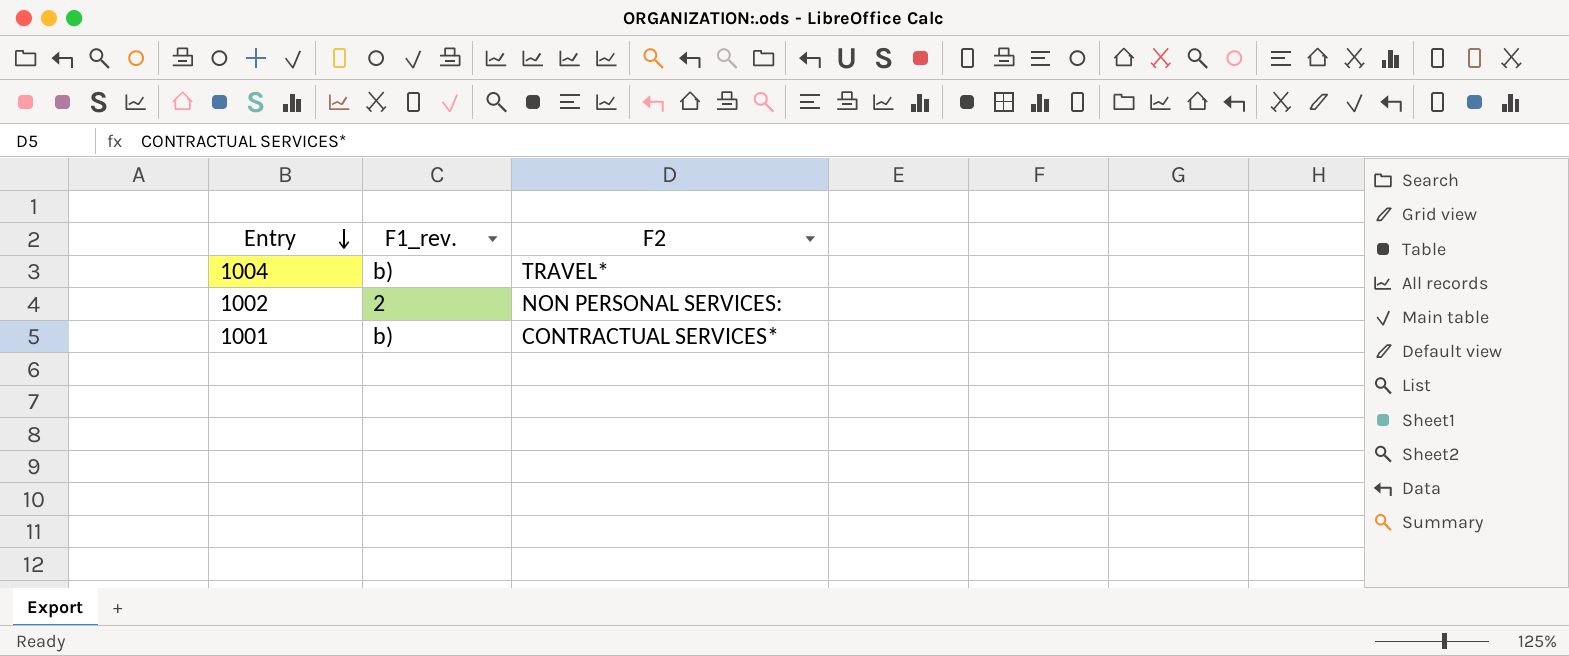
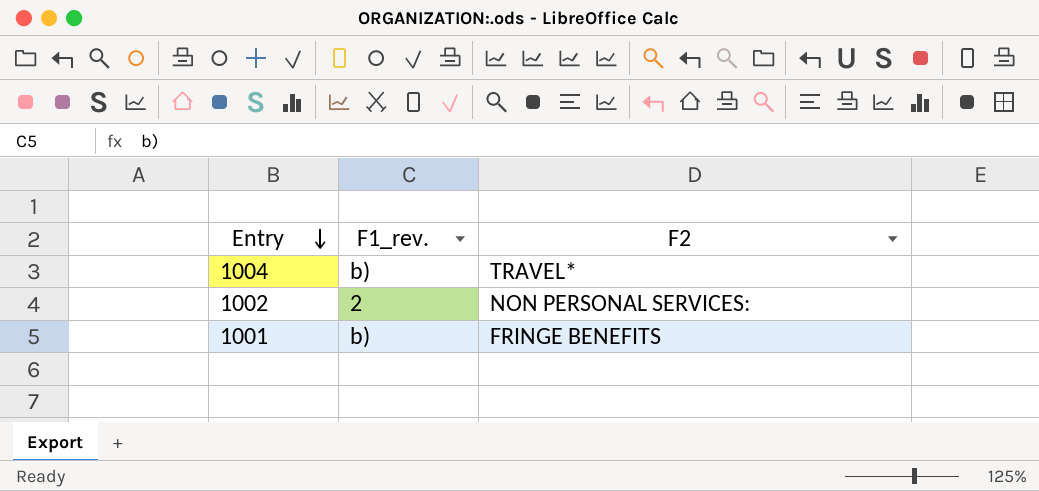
1001 | F2: CONTRACTUAL SERVICES* -> FRINGE BENEFITS

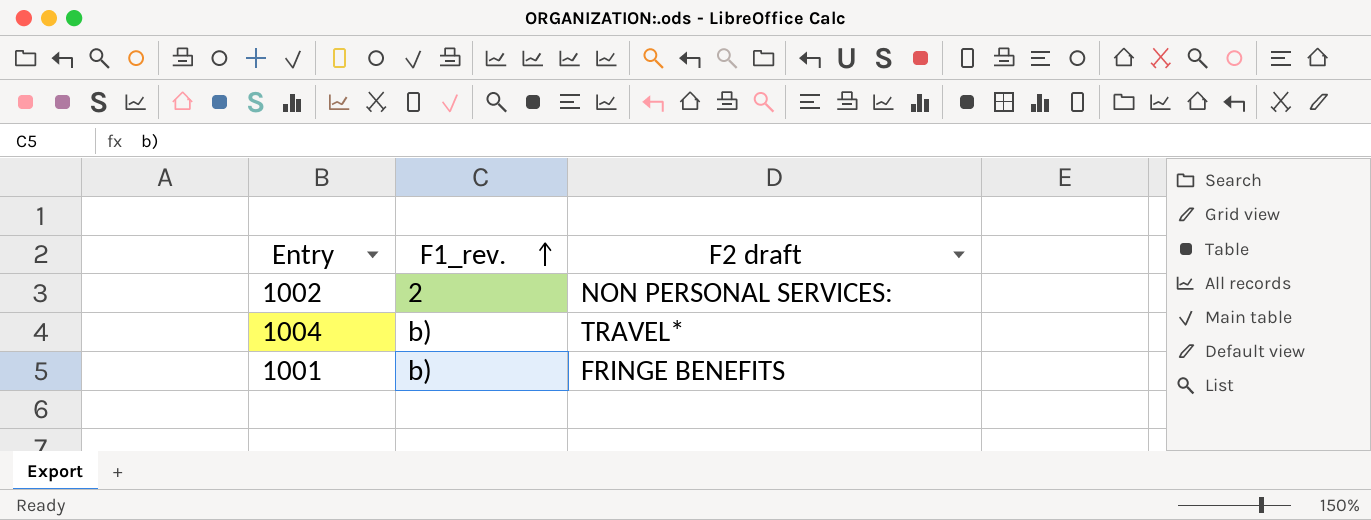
row order: Entry descending -> F1_rev. ascending
column name: F2 -> F2 draft

